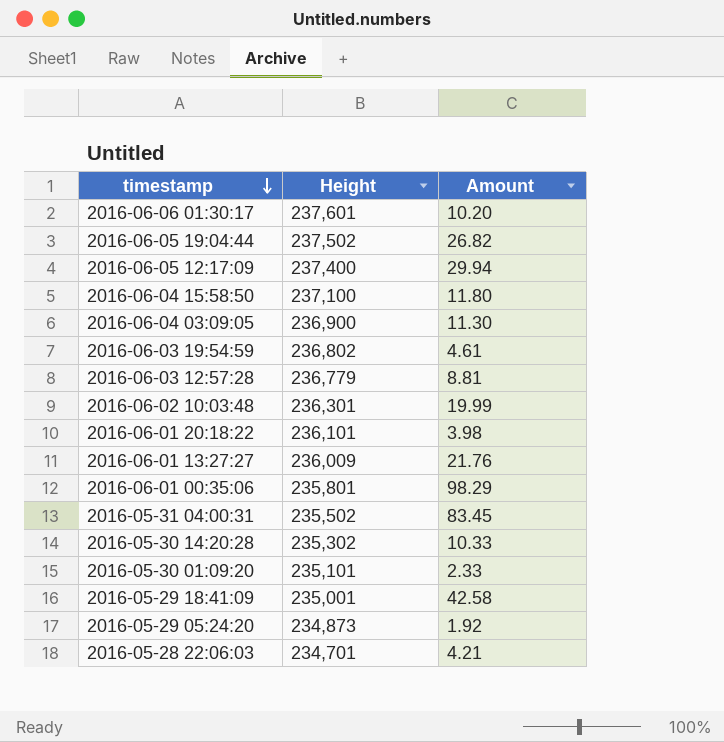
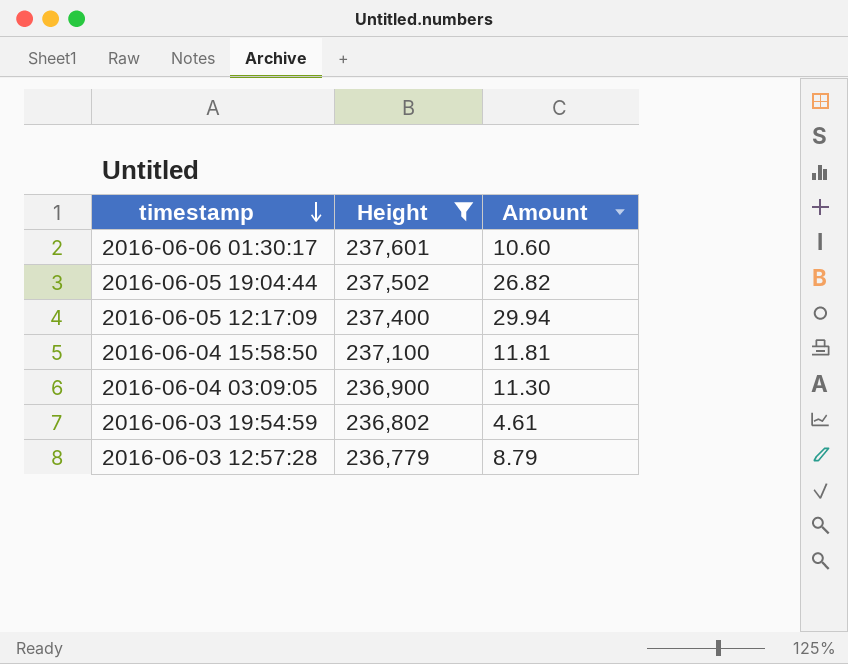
filter: none -> Height >= 236,779
2016-06-06 01:30:17 | Amount: 10.20 -> 10.60
2016-06-04 15:58:50 | Amount: 11.80 -> 11.81
2016-06-03 12:57:28 | Amount: 8.81 -> 8.79

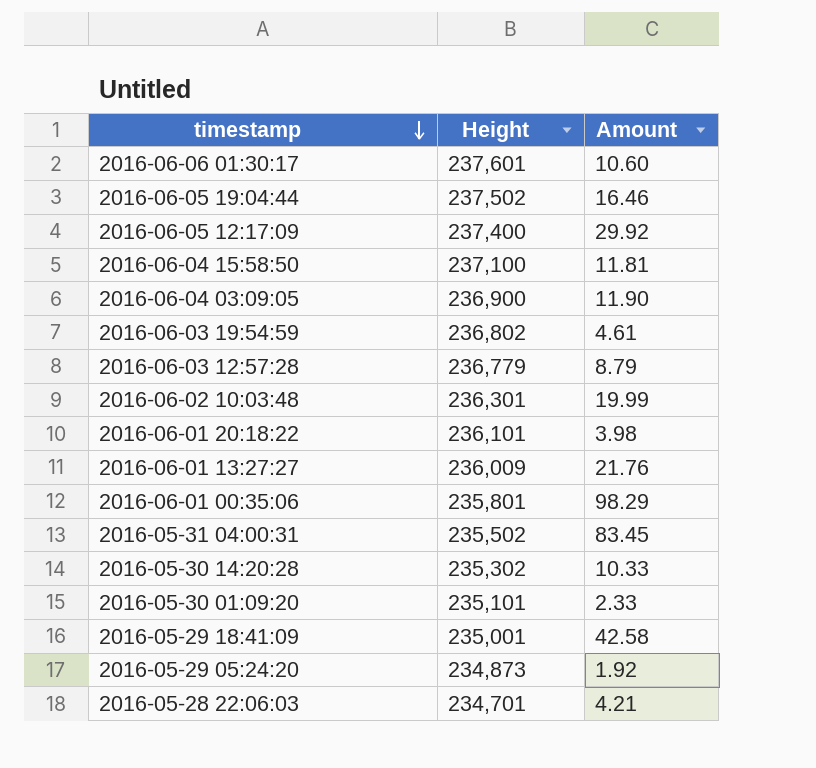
filter: Height >= 236,779 -> none
2016-06-05 19:04:44 | Amount: 26.82 -> 16.46
2016-06-05 12:17:09 | Amount: 29.94 -> 29.92
2016-06-04 03:09:05 | Amount: 11.30 -> 11.90

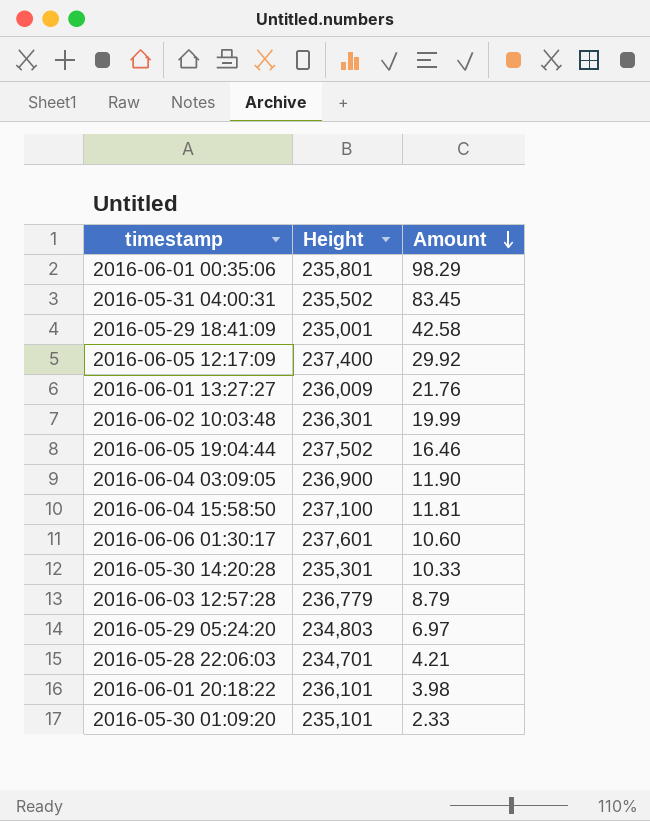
row order: timestamp descending -> Amount descending
row 2016-06-03 19:54:59: 236,802 | 4.61 -> none
2016-05-30 14:20:28 | Height: 235,302 -> 235,301
2016-05-29 05:24:20 | Height: 234,873 -> 234,803
2016-05-29 05:24:20 | Amount: 1.92 -> 6.97

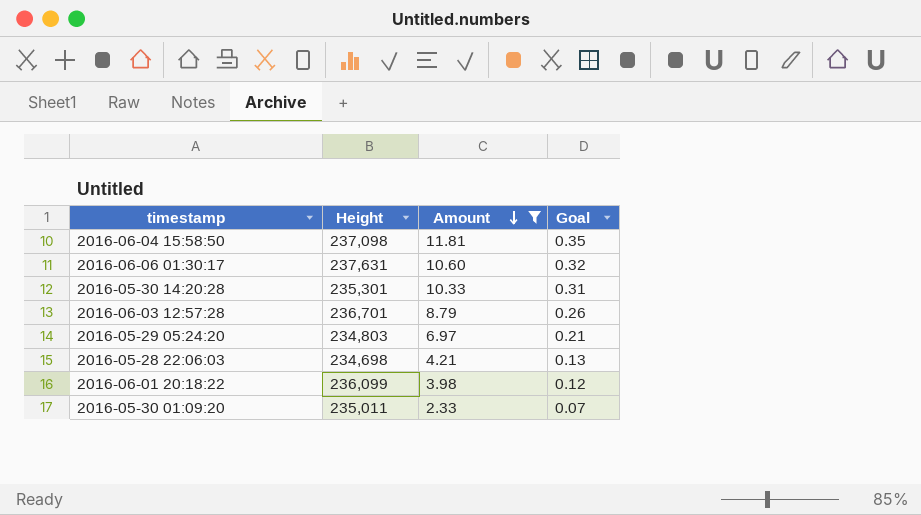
filter: none -> Amount <= 11.81
column Goal | formula: none -> [Amount] * 0.03
2016-06-04 15:58:50 | Height: 237,100 -> 237,098
2016-06-06 01:30:17 | Height: 237,601 -> 237,631
2016-06-03 12:57:28 | Height: 236,779 -> 236,701
2016-05-28 22:06:03 | Height: 234,701 -> 234,698
2016-06-01 20:18:22 | Height: 236,101 -> 236,099
2016-05-30 01:09:20 | Height: 235,101 -> 235,011

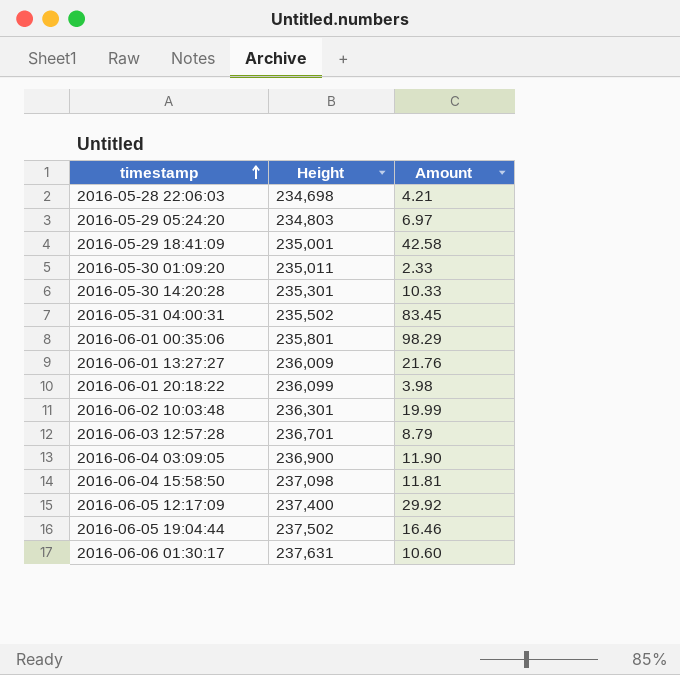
filter: Amount <= 11.81 -> none
row order: Amount descending -> timestamp ascending
column Goal | formula: [Amount] * 0.03 -> none

